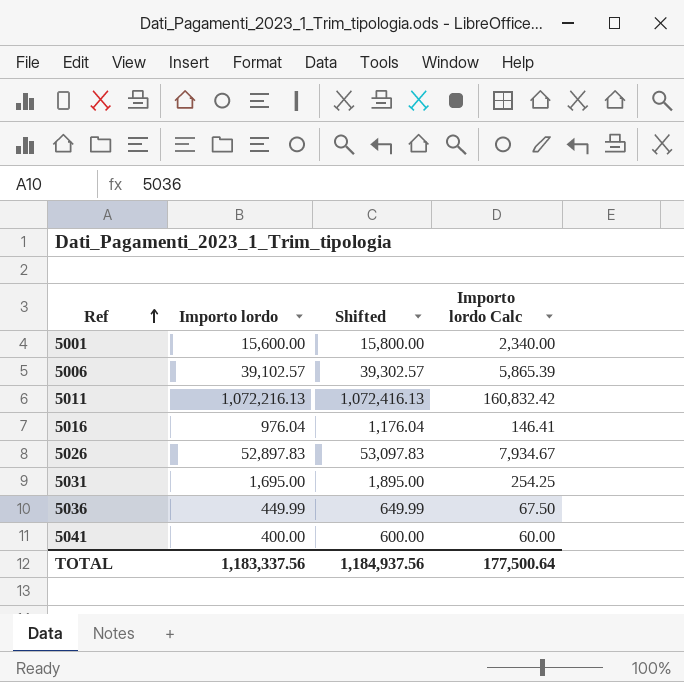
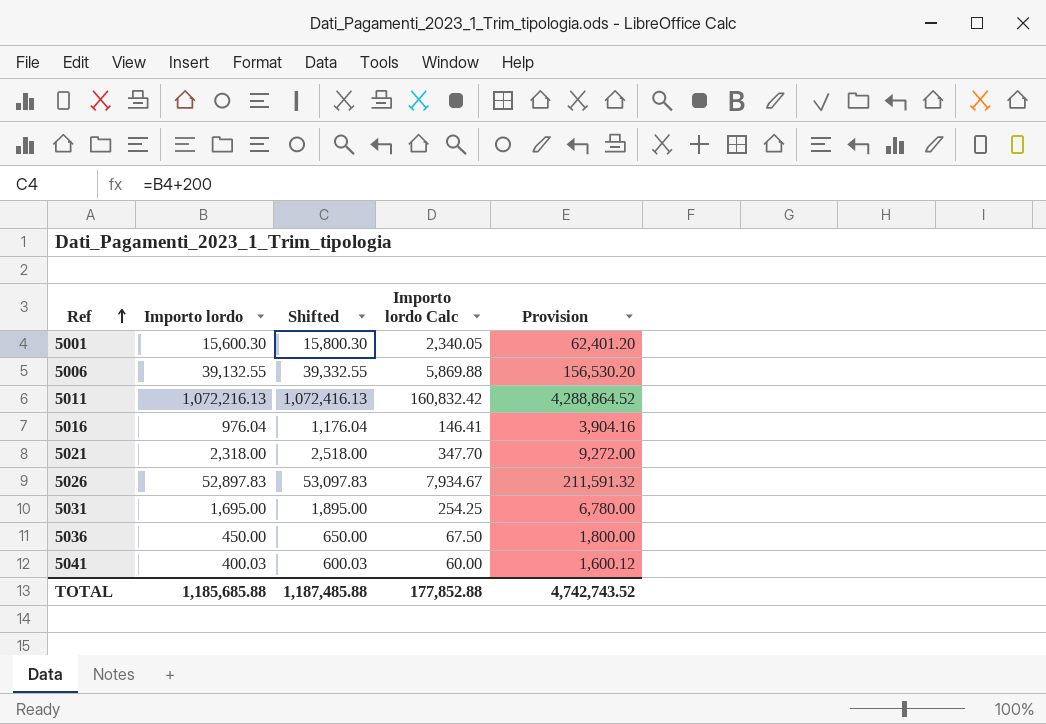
column Provision | formula: none -> [Importo lordo] * 4
5001 | Importo lordo: 15,600.00 -> 15,600.30
5001 | Shifted: 15,800.00 -> 15,800.30
5001 | Importo lordo Calc: 2,340.00 -> 2,340.05
5006 | Importo lordo: 39,102.57 -> 39,132.55
5006 | Shifted: 39,302.57 -> 39,332.55
5006 | Importo lordo Calc: 5,865.39 -> 5,869.88
row 5021: none -> 2,318.00 | 2,518.00 | 347.70 | 9,272.00
5036 | Importo lordo: 449.99 -> 450.00
5036 | Shifted: 649.99 -> 650.00
5041 | Importo lordo: 400.00 -> 400.03
5041 | Shifted: 600.00 -> 600.03
TOTAL | Importo lordo: 1,183,337.56 -> 1,185,685.88
TOTAL | Shifted: 1,184,937.56 -> 1,187,485.88
TOTAL | Importo lordo Calc: 177,500.64 -> 177,852.88

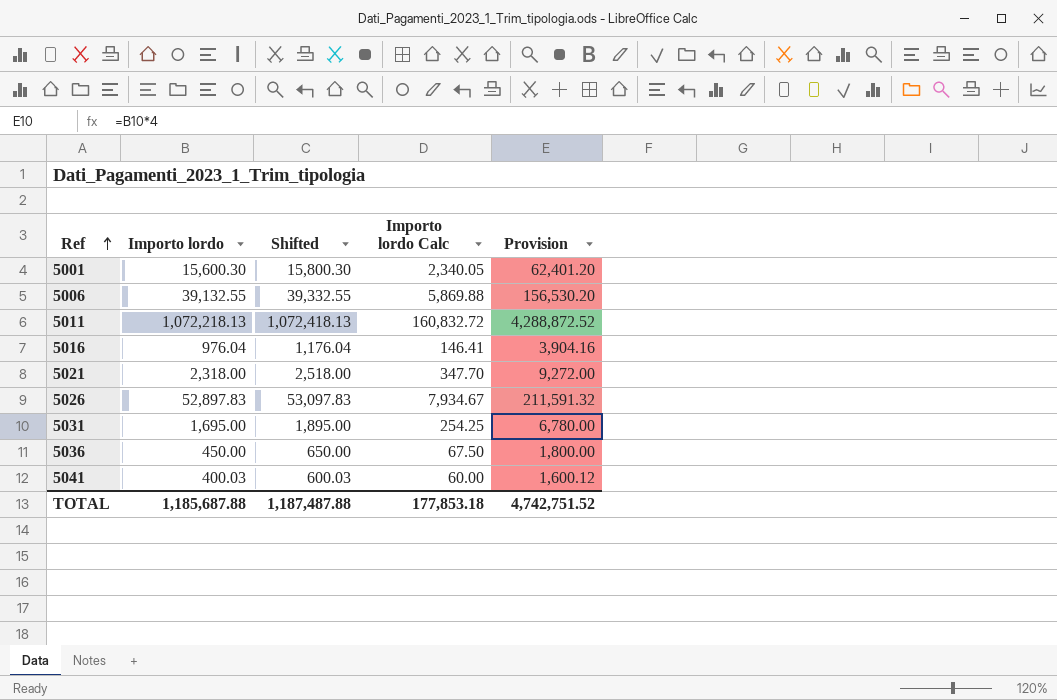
5011 | Importo lordo: 1,072,216.13 -> 1,072,218.13
5011 | Shifted: 1,072,416.13 -> 1,072,418.13
5011 | Importo lordo Calc: 160,832.42 -> 160,832.72
5011 | Provision: 4,288,864.52 -> 4,288,872.52
TOTAL | Importo lordo: 1,185,685.88 -> 1,185,687.88
TOTAL | Shifted: 1,187,485.88 -> 1,187,487.88
TOTAL | Importo lordo Calc: 177,852.88 -> 177,853.18
TOTAL | Provision: 4,742,743.52 -> 4,742,751.52

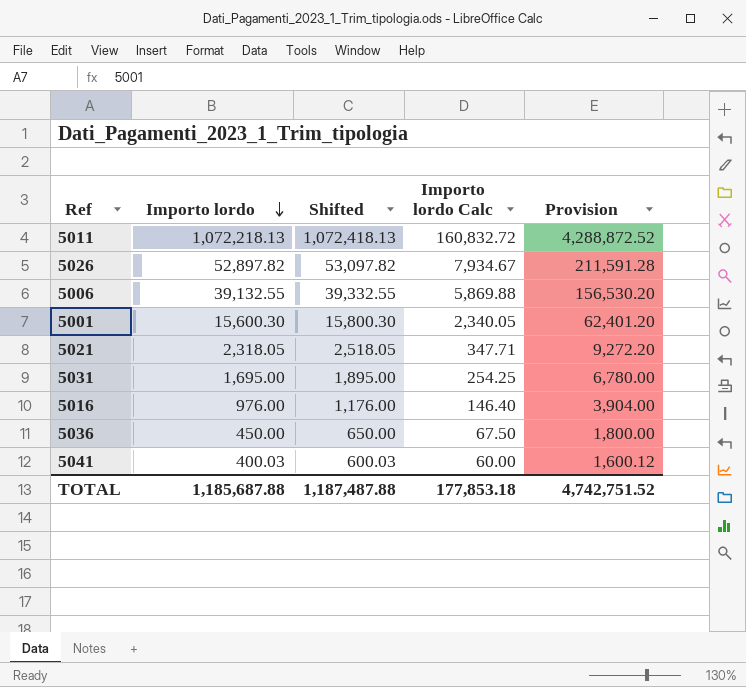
row order: Ref ascending -> Importo lordo descending
5026 | Importo lordo: 52,897.83 -> 52,897.82
5026 | Shifted: 53,097.83 -> 53,097.82
5026 | Provision: 211,591.32 -> 211,591.28
5021 | Importo lordo: 2,318.00 -> 2,318.05
5021 | Shifted: 2,518.00 -> 2,518.05
5021 | Importo lordo Calc: 347.70 -> 347.71
5021 | Provision: 9,272.00 -> 9,272.20
5016 | Importo lordo: 976.04 -> 976.00
5016 | Shifted: 1,176.04 -> 1,176.00
5016 | Importo lordo Calc: 146.41 -> 146.40
5016 | Provision: 3,904.16 -> 3,904.00

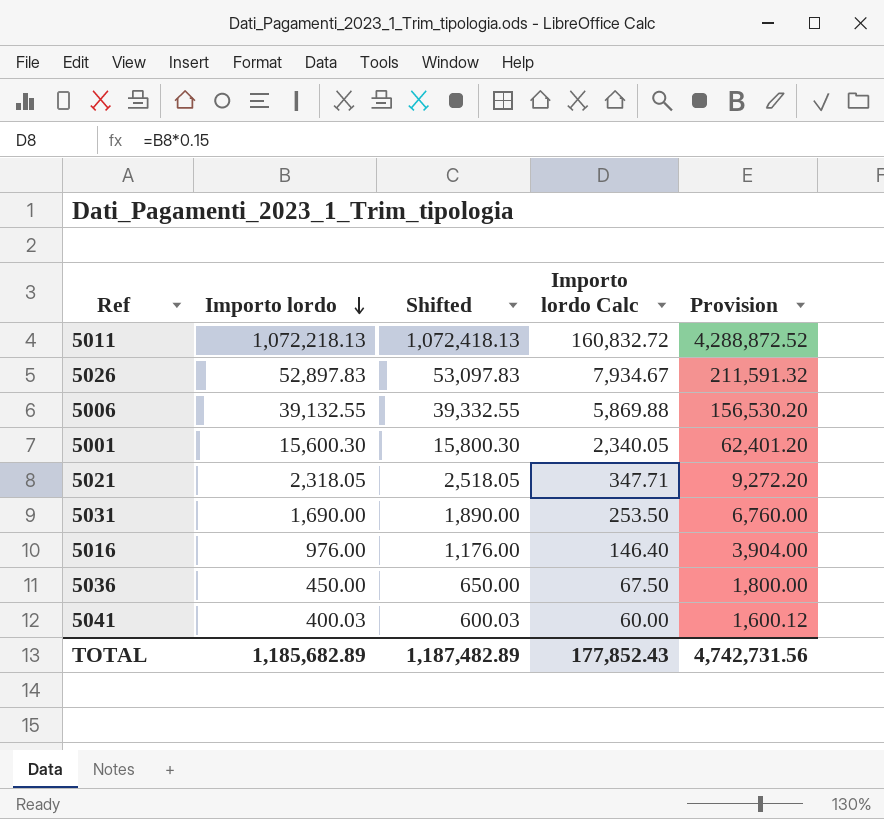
5026 | Importo lordo: 52,897.82 -> 52,897.83
5026 | Shifted: 53,097.82 -> 53,097.83
5026 | Provision: 211,591.28 -> 211,591.32
5031 | Importo lordo: 1,695.00 -> 1,690.00
5031 | Shifted: 1,895.00 -> 1,890.00
5031 | Importo lordo Calc: 254.25 -> 253.50
5031 | Provision: 6,780.00 -> 6,760.00
TOTAL | Importo lordo: 1,185,687.88 -> 1,185,682.89
TOTAL | Shifted: 1,187,487.88 -> 1,187,482.89
TOTAL | Importo lordo Calc: 177,853.18 -> 177,852.43
TOTAL | Provision: 4,742,751.52 -> 4,742,731.56

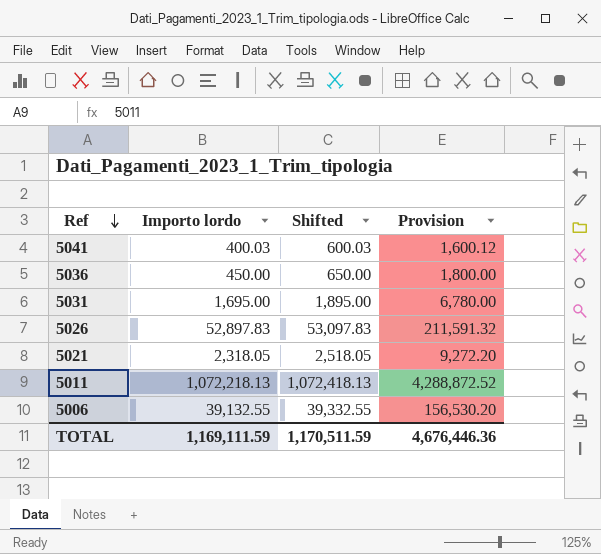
row order: Importo lordo descending -> Ref descending
column Importo lordo Calc | formula: [Importo lordo] * 0.15 -> none
row 5001: 15,600.30 | 15,800.30 | 2,340.05 | 62,401.20 -> none
row 5016: 976.00 | 1,176.00 | 146.40 | 3,904.00 -> none
5031 | Importo lordo: 1,690.00 -> 1,695.00
5031 | Shifted: 1,890.00 -> 1,895.00
5031 | Provision: 6,760.00 -> 6,780.00
TOTAL | Importo lordo: 1,185,682.89 -> 1,169,111.59
TOTAL | Shifted: 1,187,482.89 -> 1,170,511.59
TOTAL | Provision: 4,742,731.56 -> 4,676,446.36

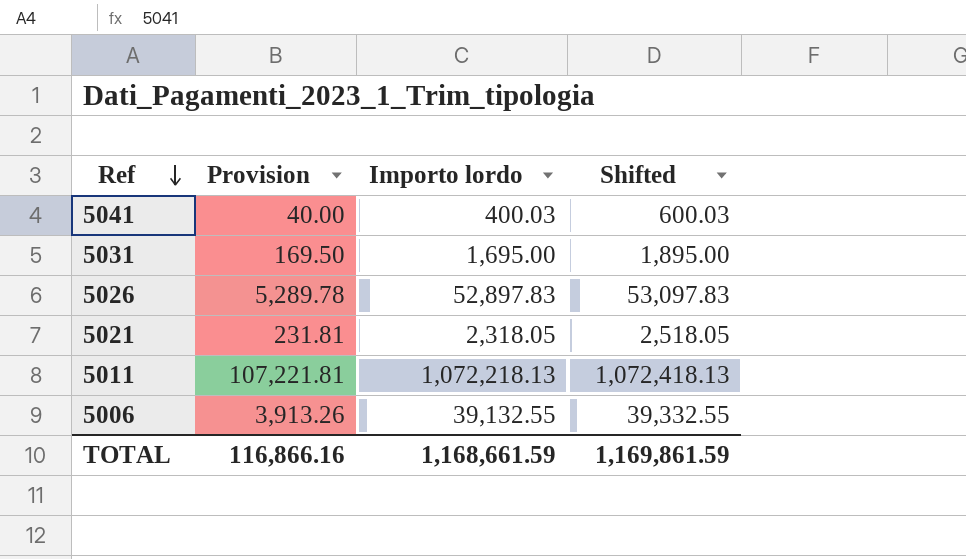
column Provision | formula: [Importo lordo] * 4 -> [Importo lordo] * 0.1
column Provision | position: 4 -> 2
row 5036: 450.00 | 650.00 | 1,800.00 -> none
TOTAL | Provision: 4,676,446.36 -> 116,866.16
TOTAL | Importo lordo: 1,169,111.59 -> 1,168,661.59
TOTAL | Shifted: 1,170,511.59 -> 1,169,861.59

